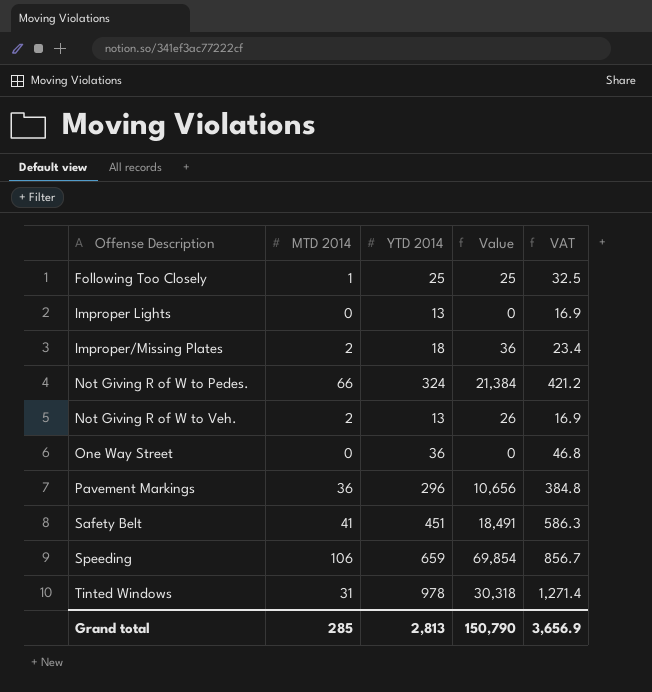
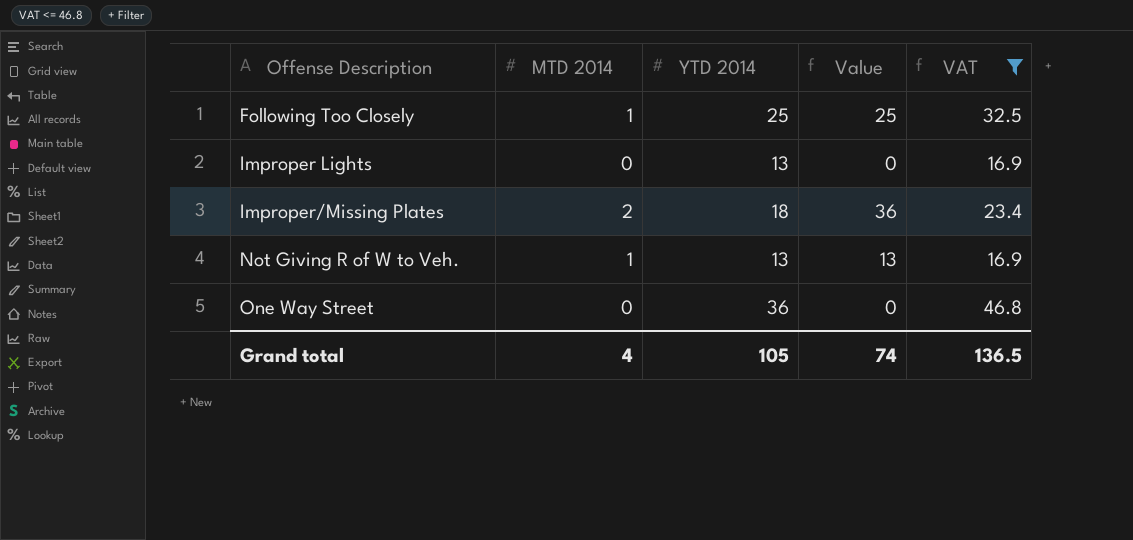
filter: none -> VAT <= 46.8
Not Giving R of W to Veh. | MTD 2014: 2 -> 1
Not Giving R of W to Veh. | Value: 26 -> 13
Grand total | MTD 2014: 285 -> 4
Grand total | YTD 2014: 2,813 -> 105
Grand total | Value: 150,790 -> 74
Grand total | VAT: 3,656.9 -> 136.5

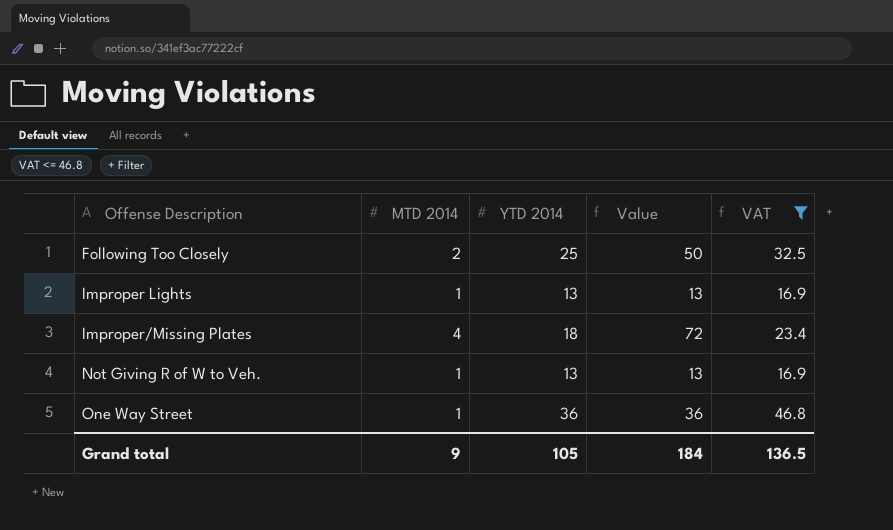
Following Too Closely | MTD 2014: 1 -> 2
Following Too Closely | Value: 25 -> 50
Improper Lights | MTD 2014: 0 -> 1
Improper Lights | Value: 0 -> 13
Improper/Missing Plates | MTD 2014: 2 -> 4
Improper/Missing Plates | Value: 36 -> 72
One Way Street | MTD 2014: 0 -> 1
One Way Street | Value: 0 -> 36
Grand total | MTD 2014: 4 -> 9
Grand total | Value: 74 -> 184

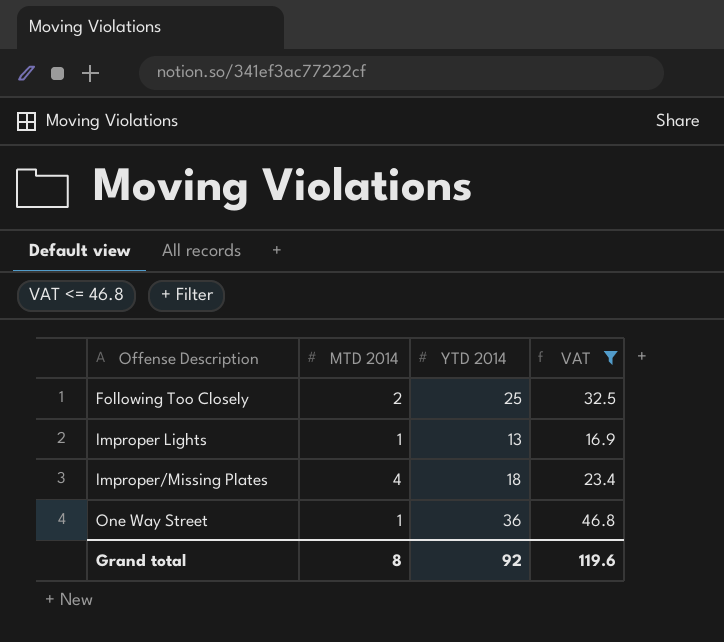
column Value | formula: [MTD 2014] * [YTD 2014] -> none
row Not Giving R of W to Veh.: 1 | 13 | 13 | 16.9 -> none
Grand total | MTD 2014: 9 -> 8
Grand total | YTD 2014: 105 -> 92
Grand total | VAT: 136.5 -> 119.6

